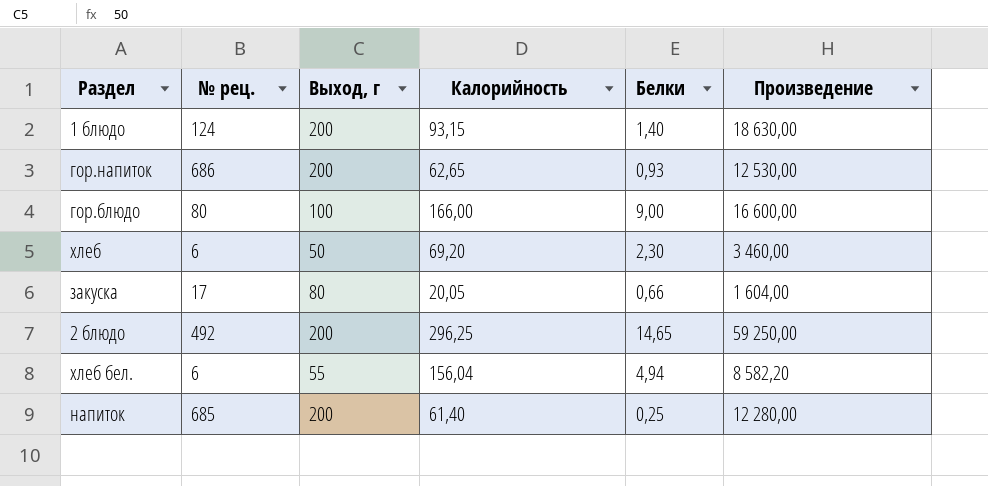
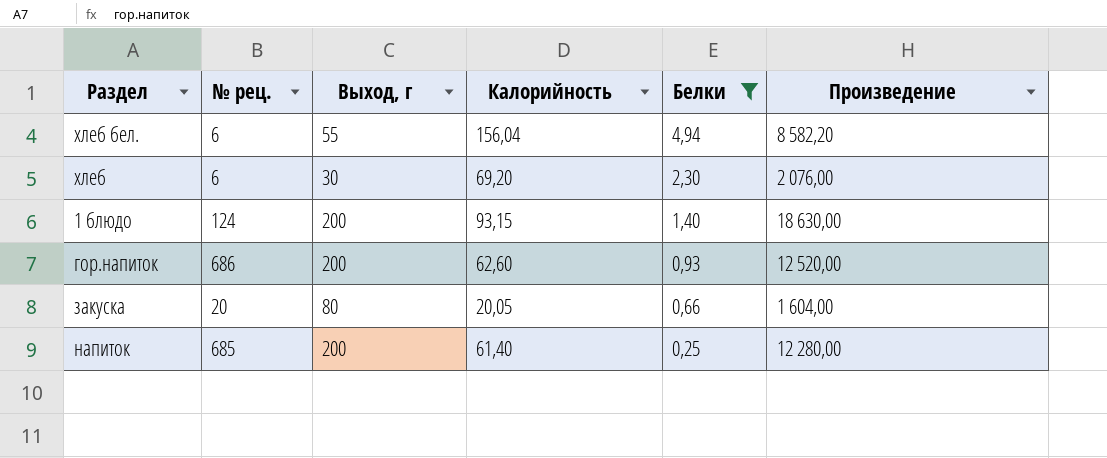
filter: none -> Белки <= 4,94
row order: none -> Белки descending
хлеб | Выход, г: 50 -> 30
хлеб | Произведение: 3 460,00 -> 2 076,00
гор.напиток | Калорийность: 62,65 -> 62,60
гор.напиток | Произведение: 12 530,00 -> 12 520,00
закуска | № рец.: 17 -> 20

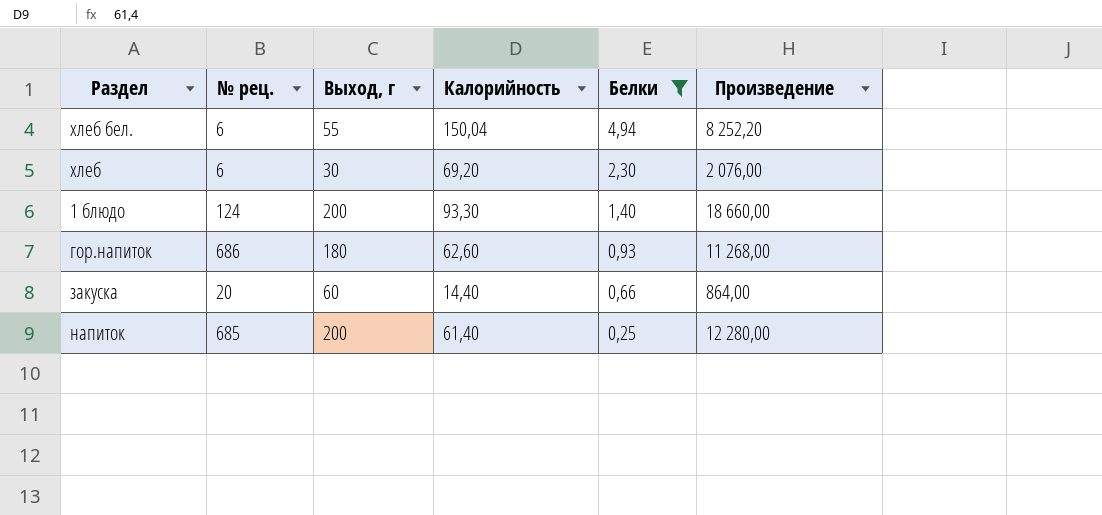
хлеб бел. | Калорийность: 156,04 -> 150,04
хлеб бел. | Произведение: 8 582,20 -> 8 252,20
1 блюдо | Калорийность: 93,15 -> 93,30
1 блюдо | Произведение: 18 630,00 -> 18 660,00
гор.напиток | Выход, г: 200 -> 180
гор.напиток | Произведение: 12 520,00 -> 11 268,00
закуска | Выход, г: 80 -> 60
закуска | Калорийность: 20,05 -> 14,40
закуска | Произведение: 1 604,00 -> 864,00

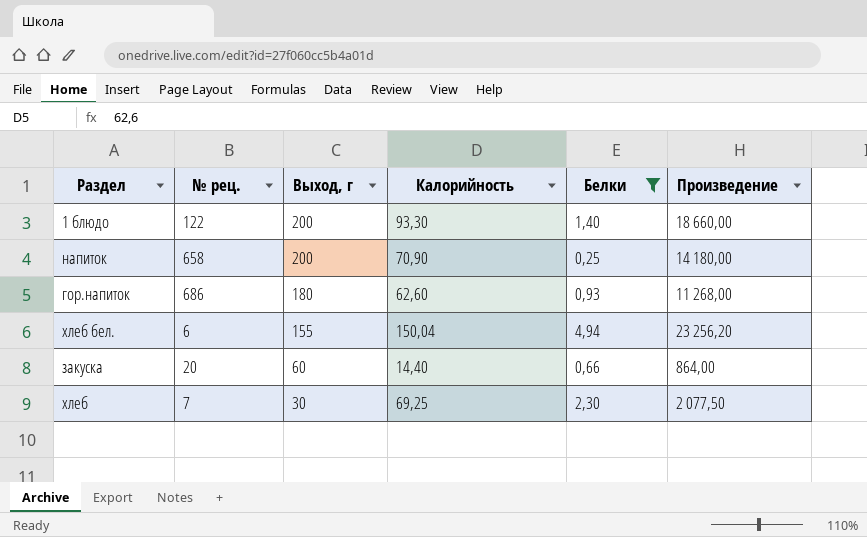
row order: Белки descending -> Выход, г descending
1 блюдо | № рец.: 124 -> 122
напиток | № рец.: 685 -> 658
напиток | Калорийность: 61,40 -> 70,90
напиток | Произведение: 12 280,00 -> 14 180,00
хлеб бел. | Выход, г: 55 -> 155
хлеб бел. | Произведение: 8 252,20 -> 23 256,20
хлеб | № рец.: 6 -> 7
хлеб | Калорийность: 69,20 -> 69,25
хлеб | Произведение: 2 076,00 -> 2 077,50

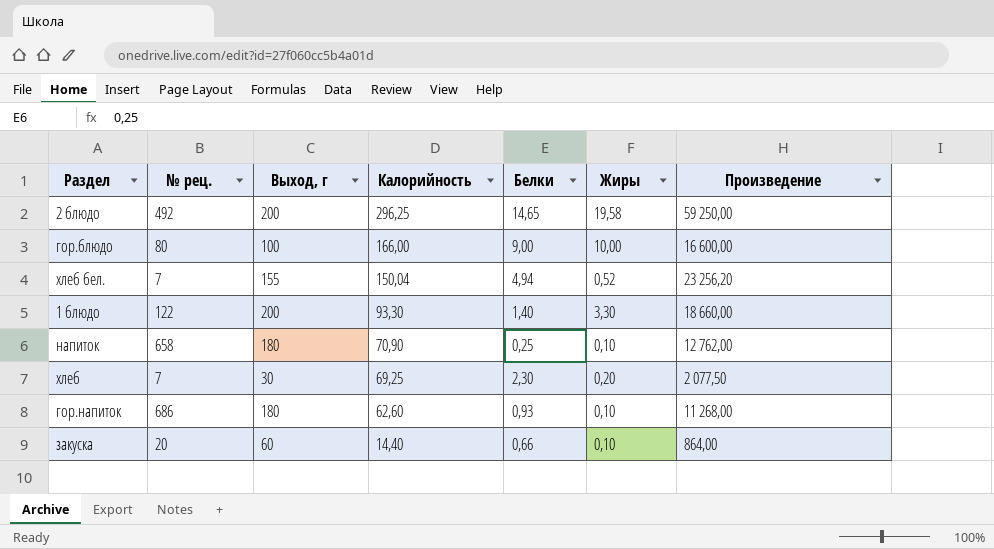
filter: Белки <= 4,94 -> none
row order: Выход, г descending -> Калорийность descending
column Жиры | position: none -> 6
хлеб бел. | № рец.: 6 -> 7
напиток | Выход, г: 200 -> 180
напиток | Произведение: 14 180,00 -> 12 762,00

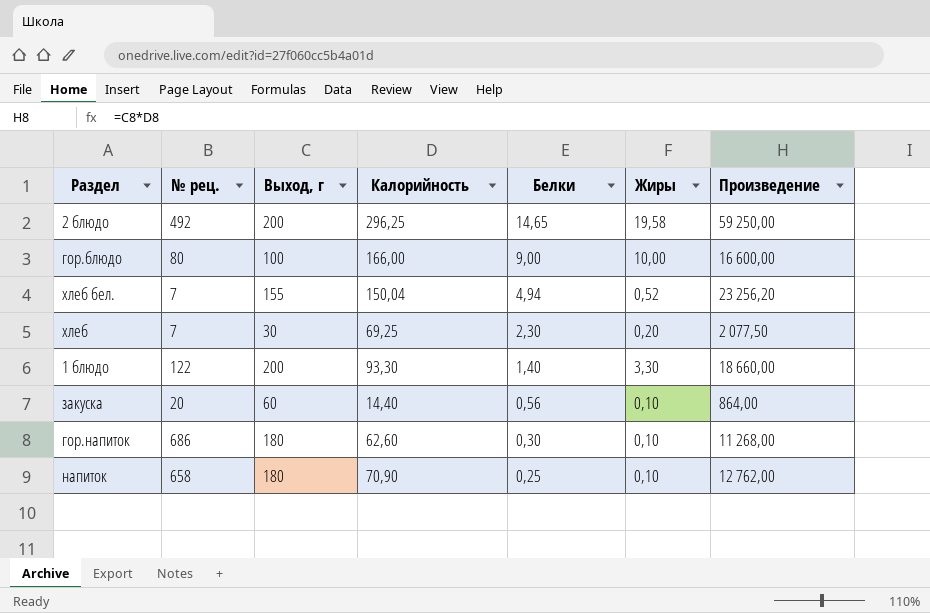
row order: Калорийность descending -> Белки descending
закуска | Белки: 0,66 -> 0,56
гор.напиток | Белки: 0,93 -> 0,30

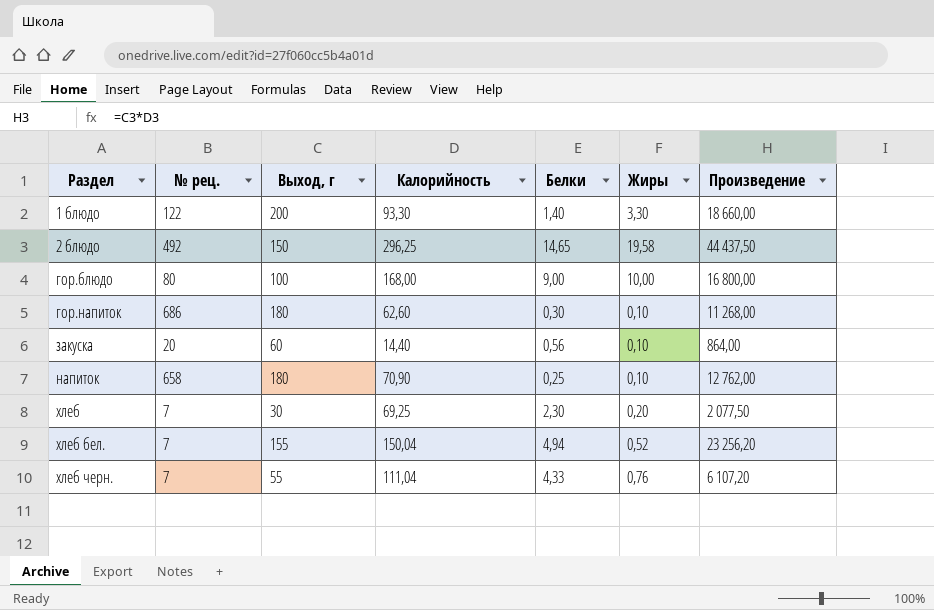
row order: Белки descending -> Раздел ascending
2 блюдо | Выход, г: 200 -> 150
2 блюдо | Произведение: 59 250,00 -> 44 437,50
гор.блюдо | Калорийность: 166,00 -> 168,00
гор.блюдо | Произведение: 16 600,00 -> 16 800,00
row хлеб черн.: none -> 7 | 55 | 111,04 | 4,33 | 0,76 | 6 107,20

